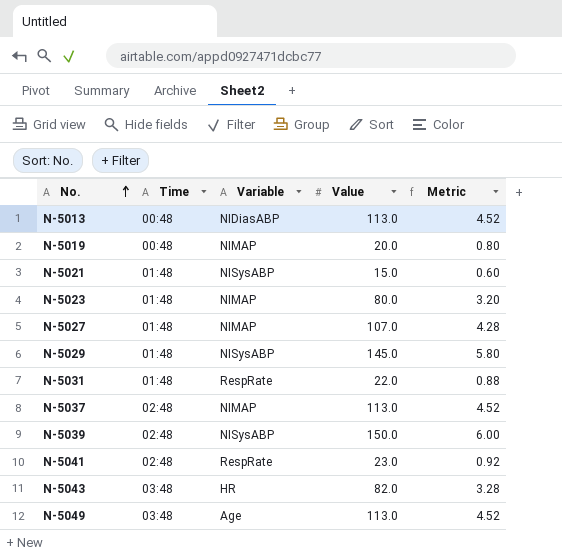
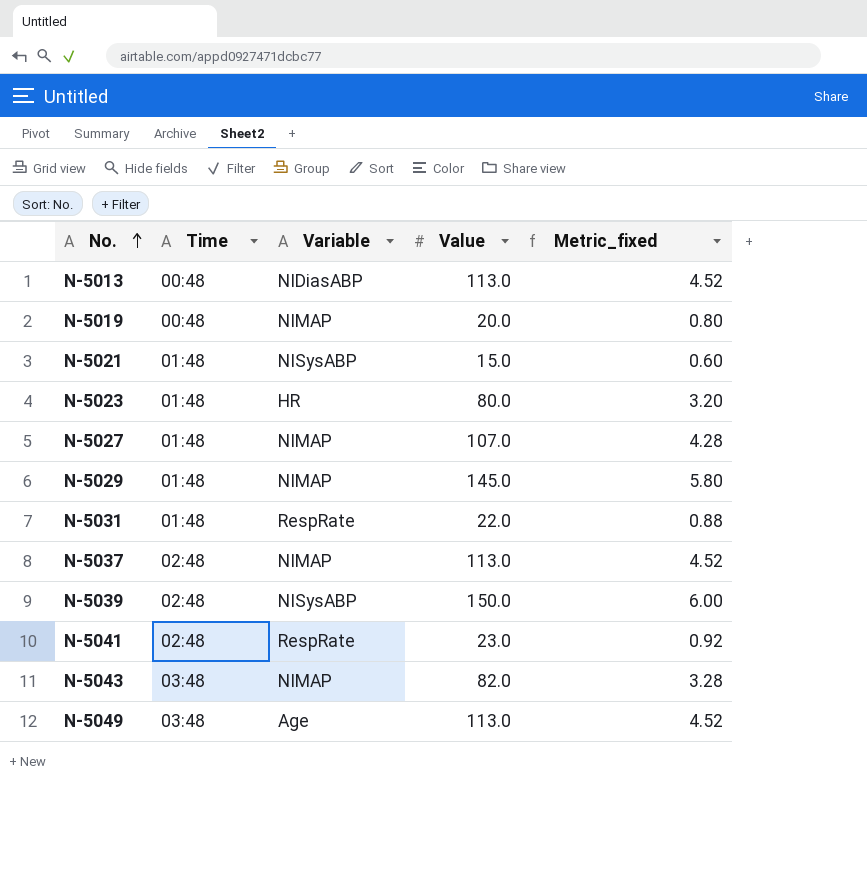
column name: Metric -> Metric_fixed
N-5023 | Variable: NIMAP -> HR
N-5029 | Variable: NISysABP -> NIMAP
N-5043 | Variable: HR -> NIMAP

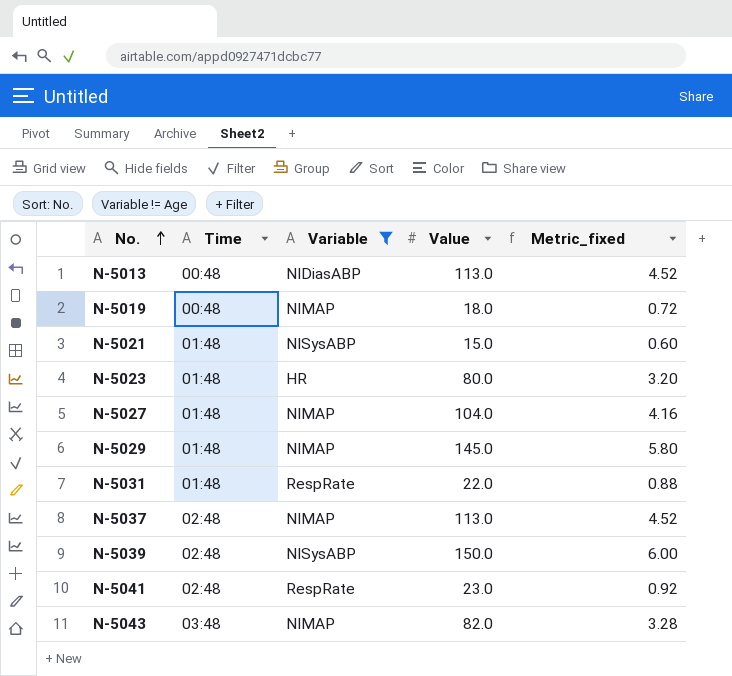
filter: none -> Variable != Age
N-5019 | Value: 20.0 -> 18.0
N-5019 | Metric_fixed: 0.80 -> 0.72
N-5027 | Value: 107.0 -> 104.0
N-5027 | Metric_fixed: 4.28 -> 4.16

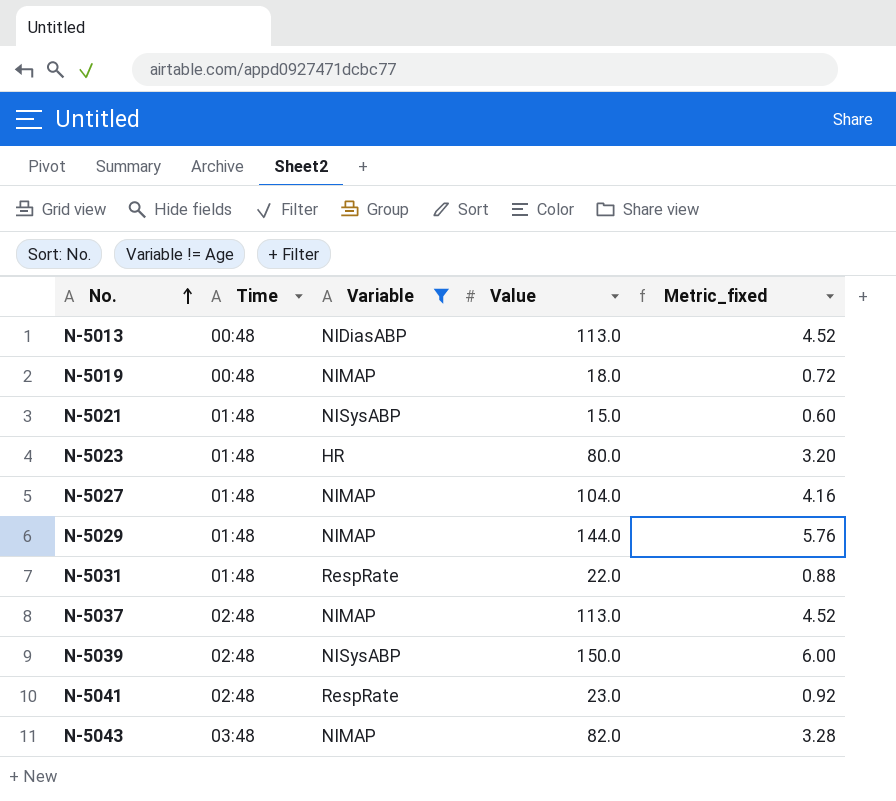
N-5029 | Value: 145.0 -> 144.0
N-5029 | Metric_fixed: 5.80 -> 5.76

